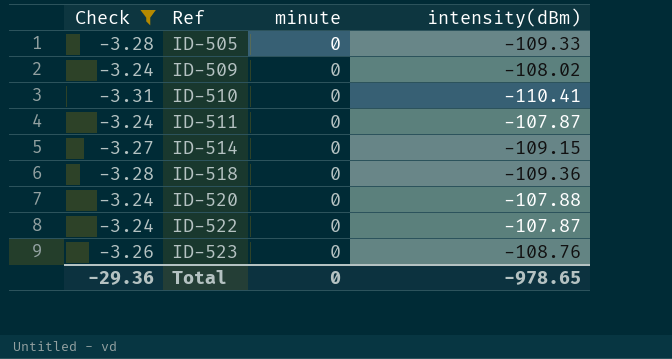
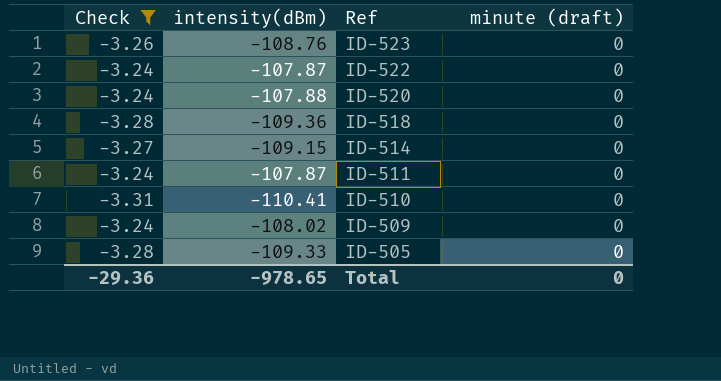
row order: Ref ascending -> Ref descending
column intensity(dBm) | position: 4 -> 2
column name: minute -> minute (draft)

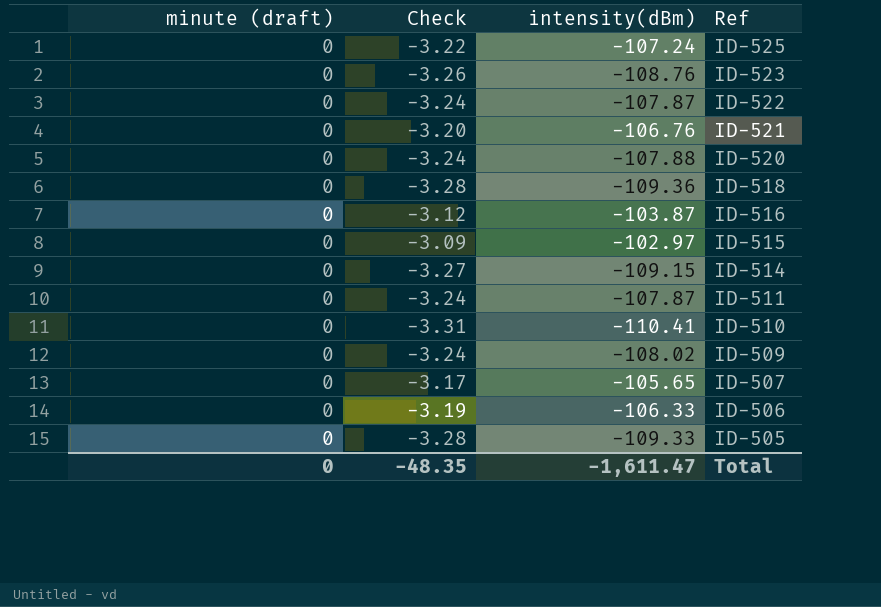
filter: Check <= -3.24 -> none
column minute (draft) | position: 4 -> 1
Total | Check: -29.36 -> -48.35
Total | intensity(dBm): -978.65 -> -1,611.47

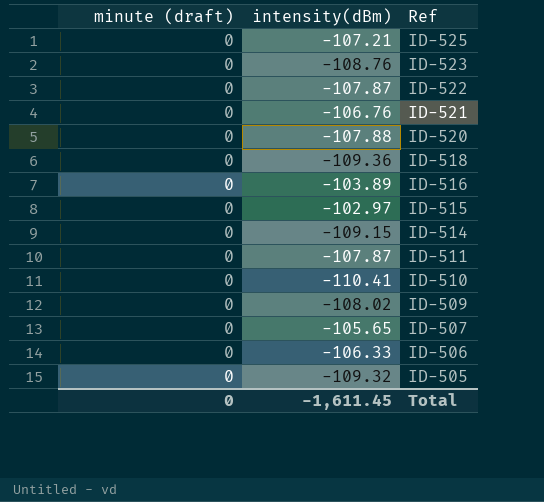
column Check | formula: [intensity(dBm)] * 0.03 -> none
ID-525 | intensity(dBm): -107.24 -> -107.21
ID-516 | intensity(dBm): -103.87 -> -103.89
ID-505 | intensity(dBm): -109.33 -> -109.32
Total | intensity(dBm): -1,611.47 -> -1,611.45

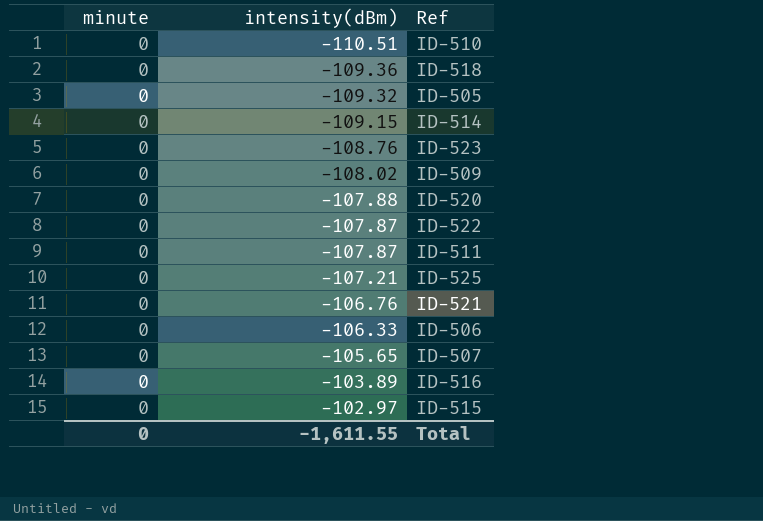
row order: Ref descending -> intensity(dBm) ascending
column name: minute (draft) -> minute
ID-510 | intensity(dBm): -110.41 -> -110.51
Total | intensity(dBm): -1,611.45 -> -1,611.55

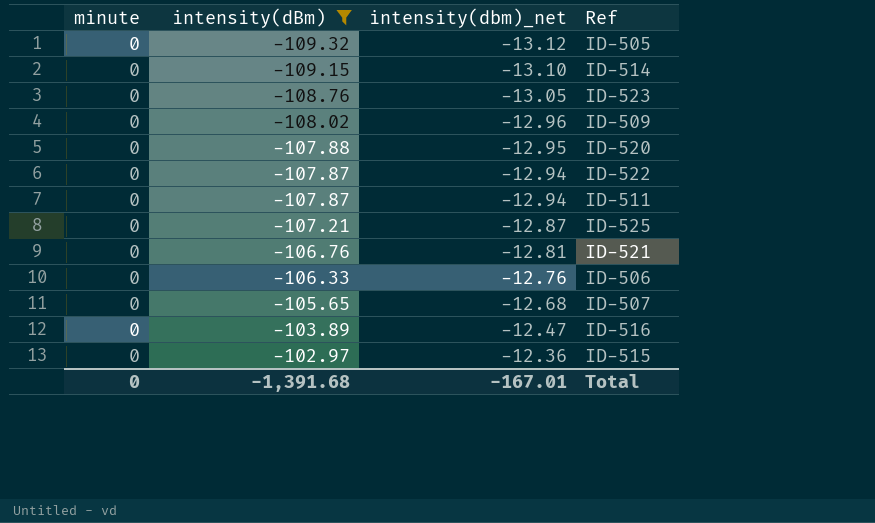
filter: none -> intensity(dBm) >= -109.32
column intensity(dbm)_net | formula: none -> [intensity(dBm)] * 0.12
Total | intensity(dBm): -1,611.55 -> -1,391.68

